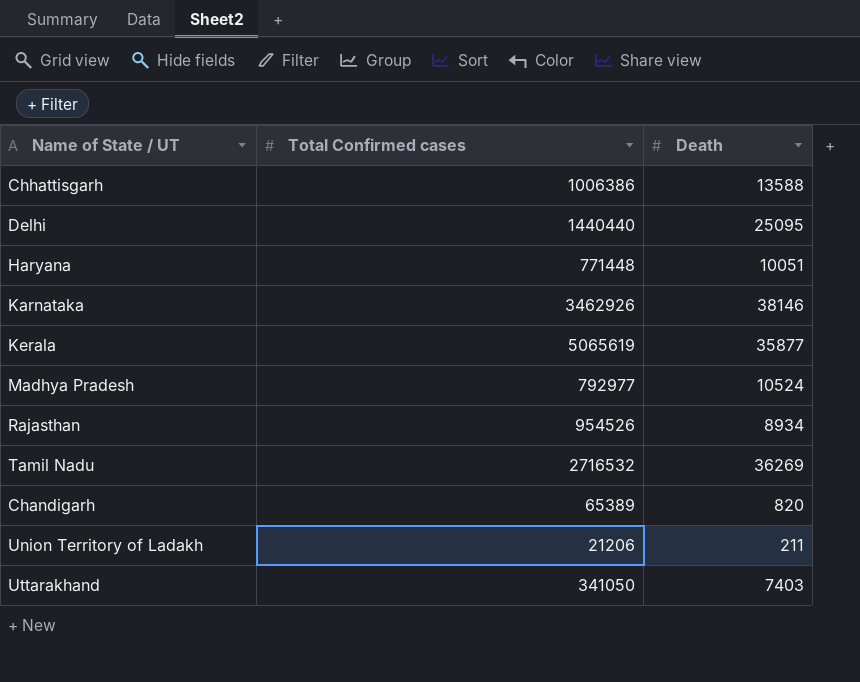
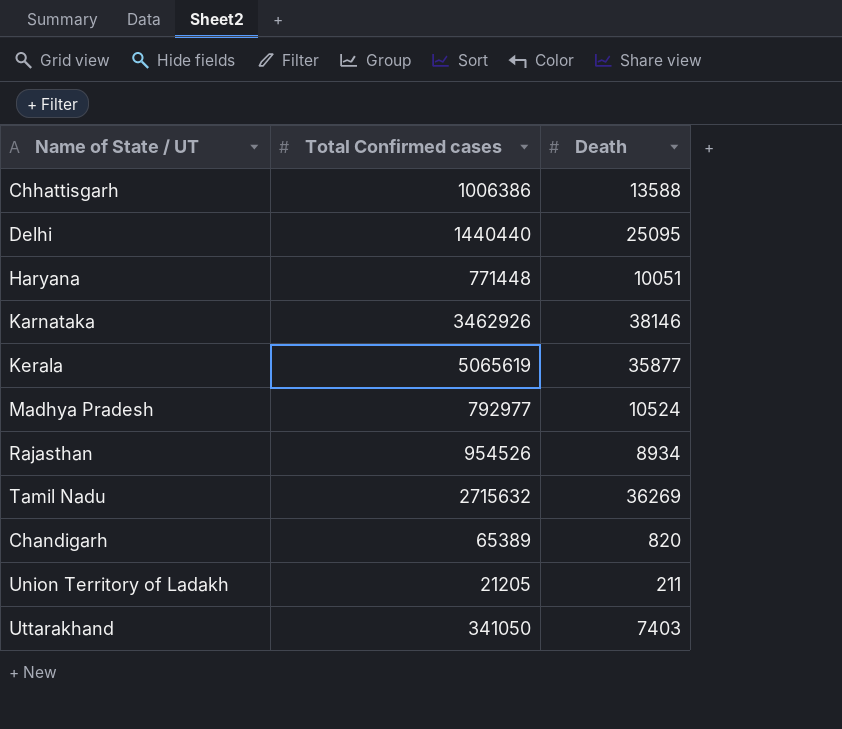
Tamil Nadu | Total Confirmed cases: 2716532 -> 2715632
Union Territory of Ladakh | Total Confirmed cases: 21206 -> 21205

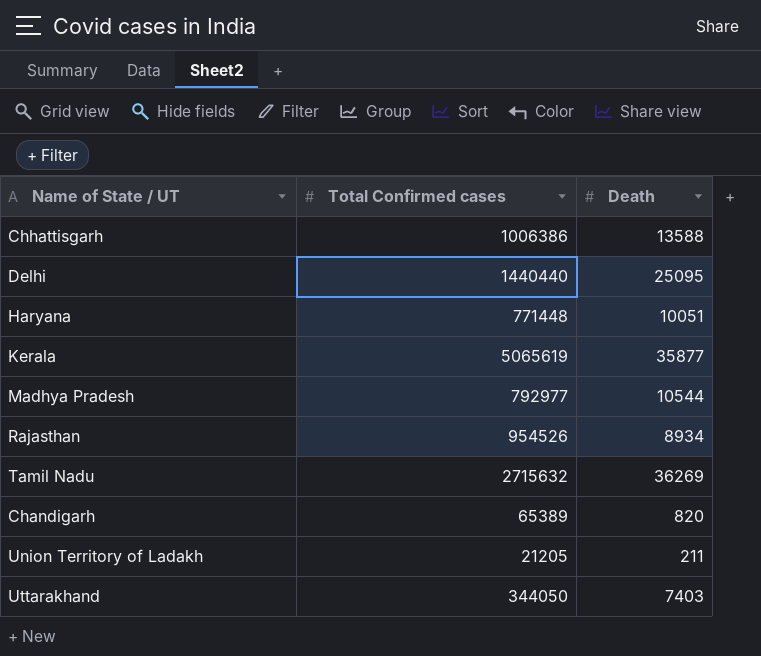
row Karnataka: 3462926 | 38146 -> none
Madhya Pradesh | Death: 10524 -> 10544
Uttarakhand | Total Confirmed cases: 341050 -> 344050

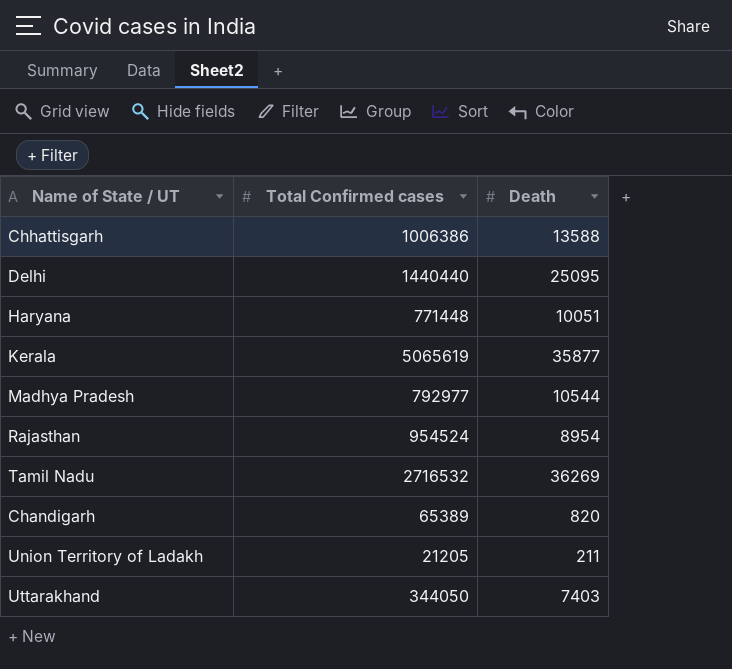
Rajasthan | Total Confirmed cases: 954526 -> 954524
Rajasthan | Death: 8934 -> 8954
Tamil Nadu | Total Confirmed cases: 2715632 -> 2716532

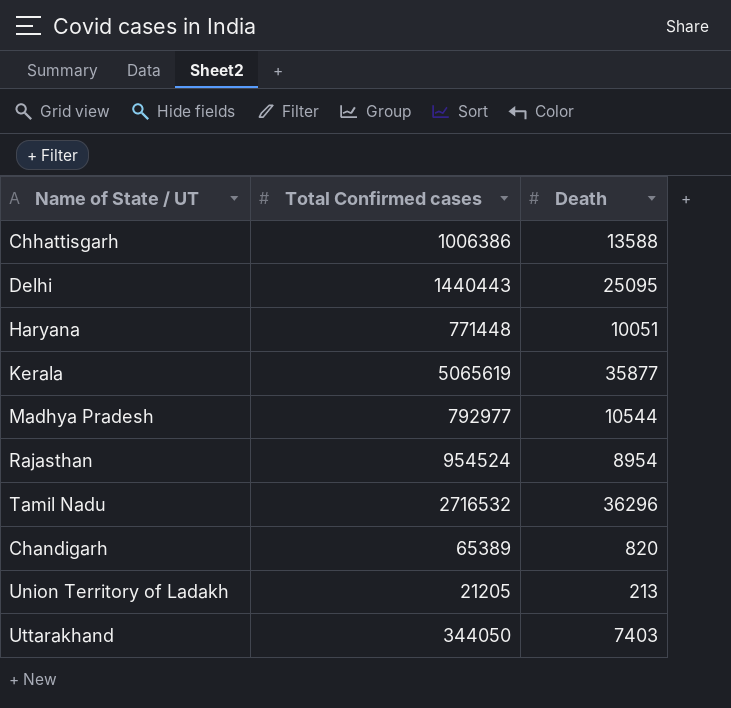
Delhi | Total Confirmed cases: 1440440 -> 1440443
Tamil Nadu | Death: 36269 -> 36296
Union Territory of Ladakh | Death: 211 -> 213

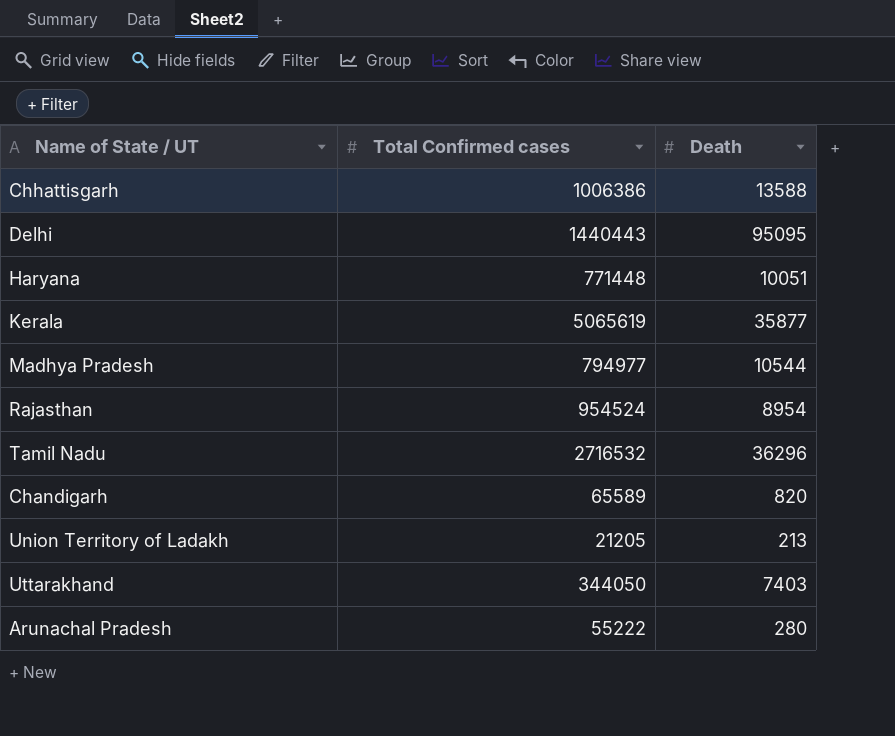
Delhi | Death: 25095 -> 95095
Madhya Pradesh | Total Confirmed cases: 792977 -> 794977
Chandigarh | Total Confirmed cases: 65389 -> 65589
row Arunachal Pradesh: none -> 55222 | 280

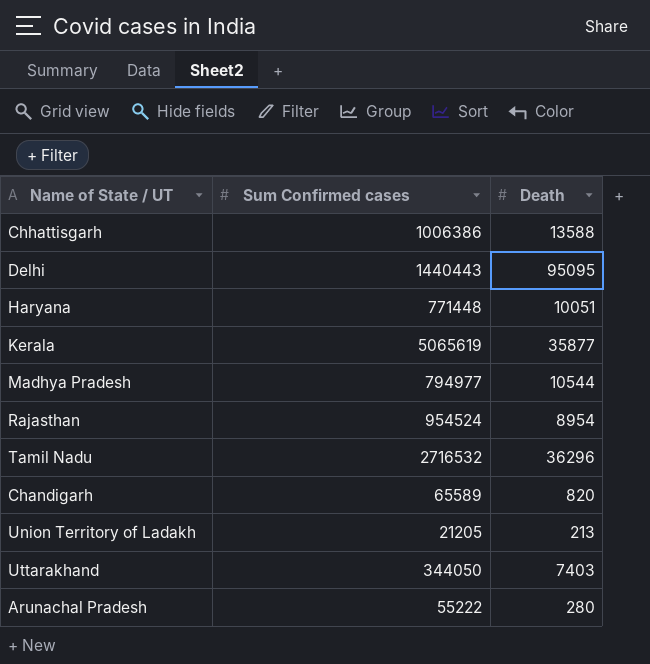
column name: Total Confirmed cases -> Sum Confirmed cases

